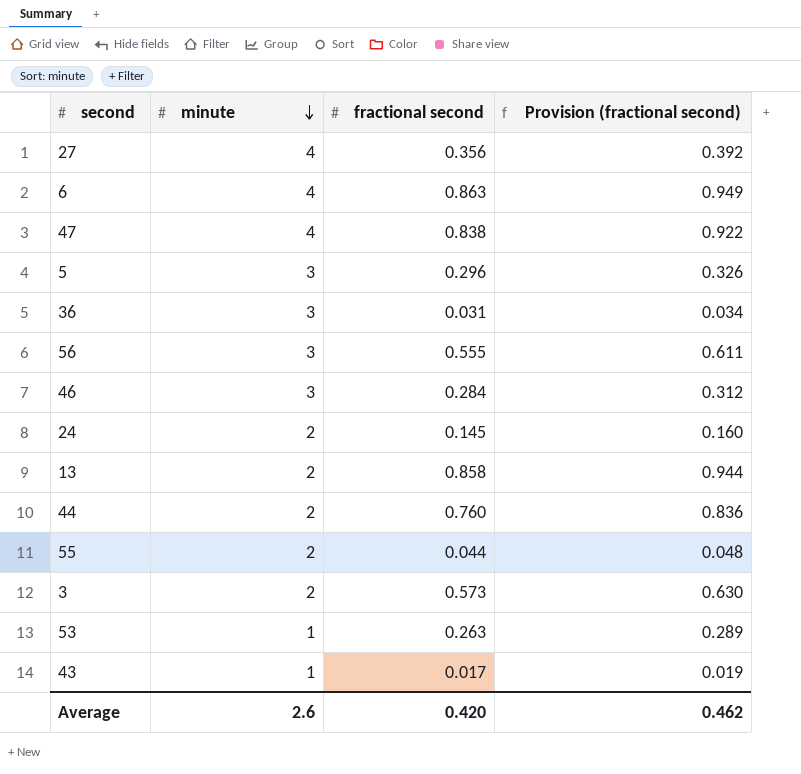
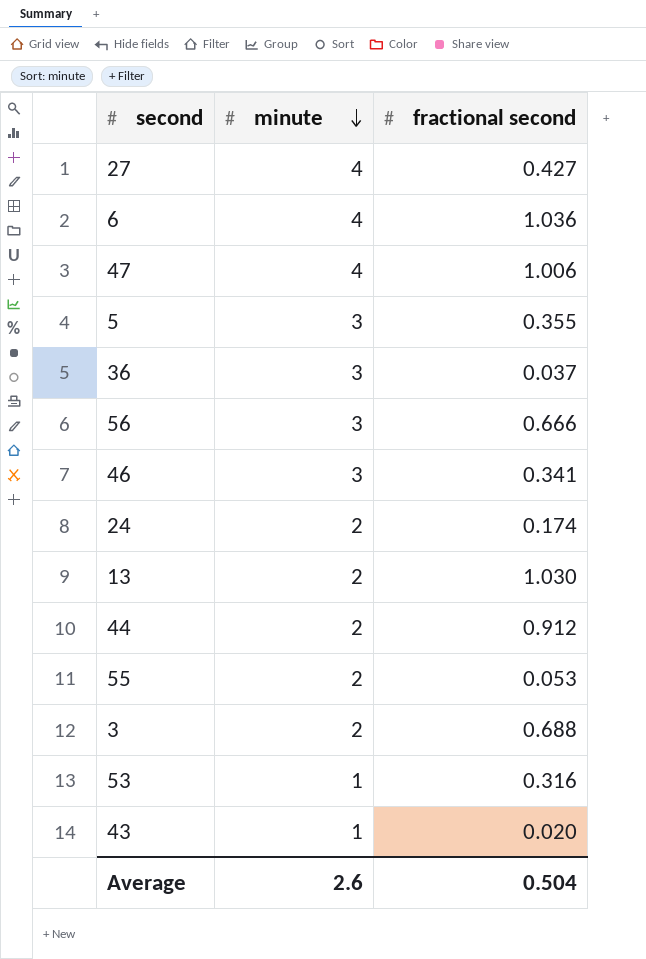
column Provision (fractional second) | formula: [fractional second] * 1.1 -> none
27 | fractional second: 0.356 -> 0.427
6 | fractional second: 0.863 -> 1.036
47 | fractional second: 0.838 -> 1.006
5 | fractional second: 0.296 -> 0.355
36 | fractional second: 0.031 -> 0.037
56 | fractional second: 0.555 -> 0.666
46 | fractional second: 0.284 -> 0.341
24 | fractional second: 0.145 -> 0.174
13 | fractional second: 0.858 -> 1.030
44 | fractional second: 0.760 -> 0.912
55 | fractional second: 0.044 -> 0.053
3 | fractional second: 0.573 -> 0.688
53 | fractional second: 0.263 -> 0.316
43 | fractional second: 0.017 -> 0.020
Average | fractional second: 0.420 -> 0.504

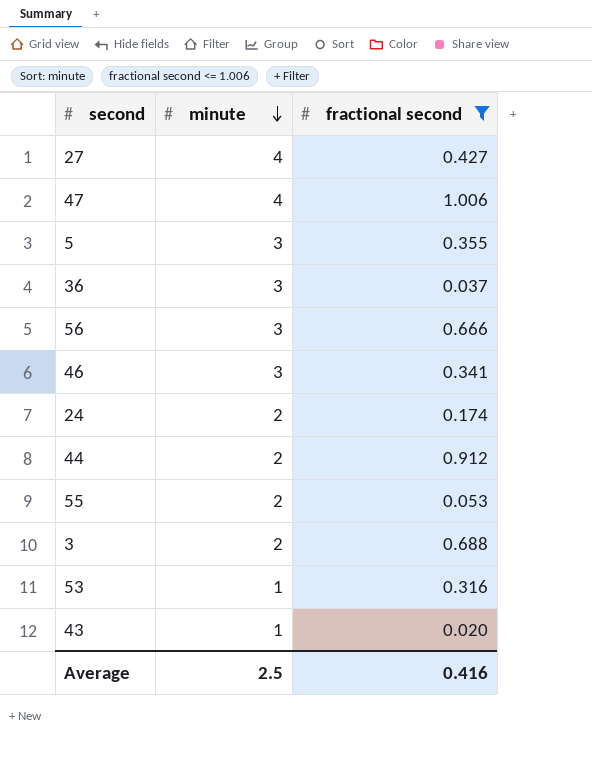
filter: none -> fractional second <= 1.006
Average | minute: 2.6 -> 2.5
Average | fractional second: 0.504 -> 0.416

